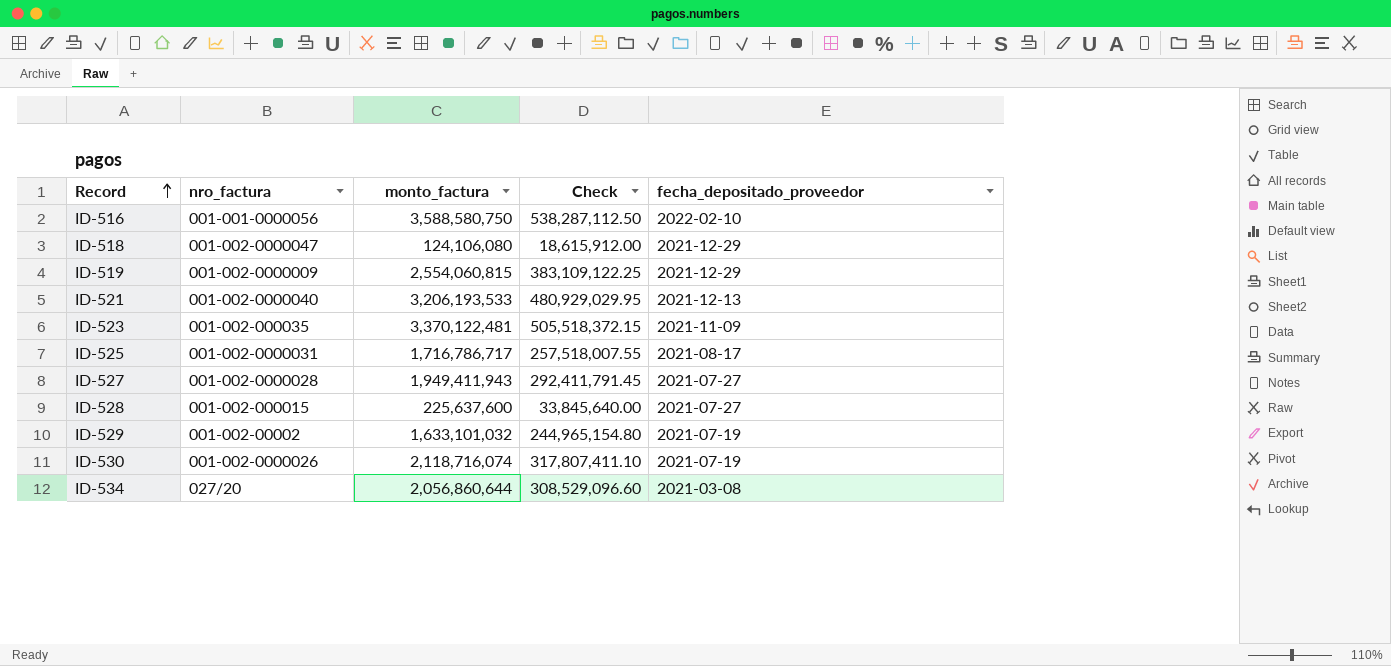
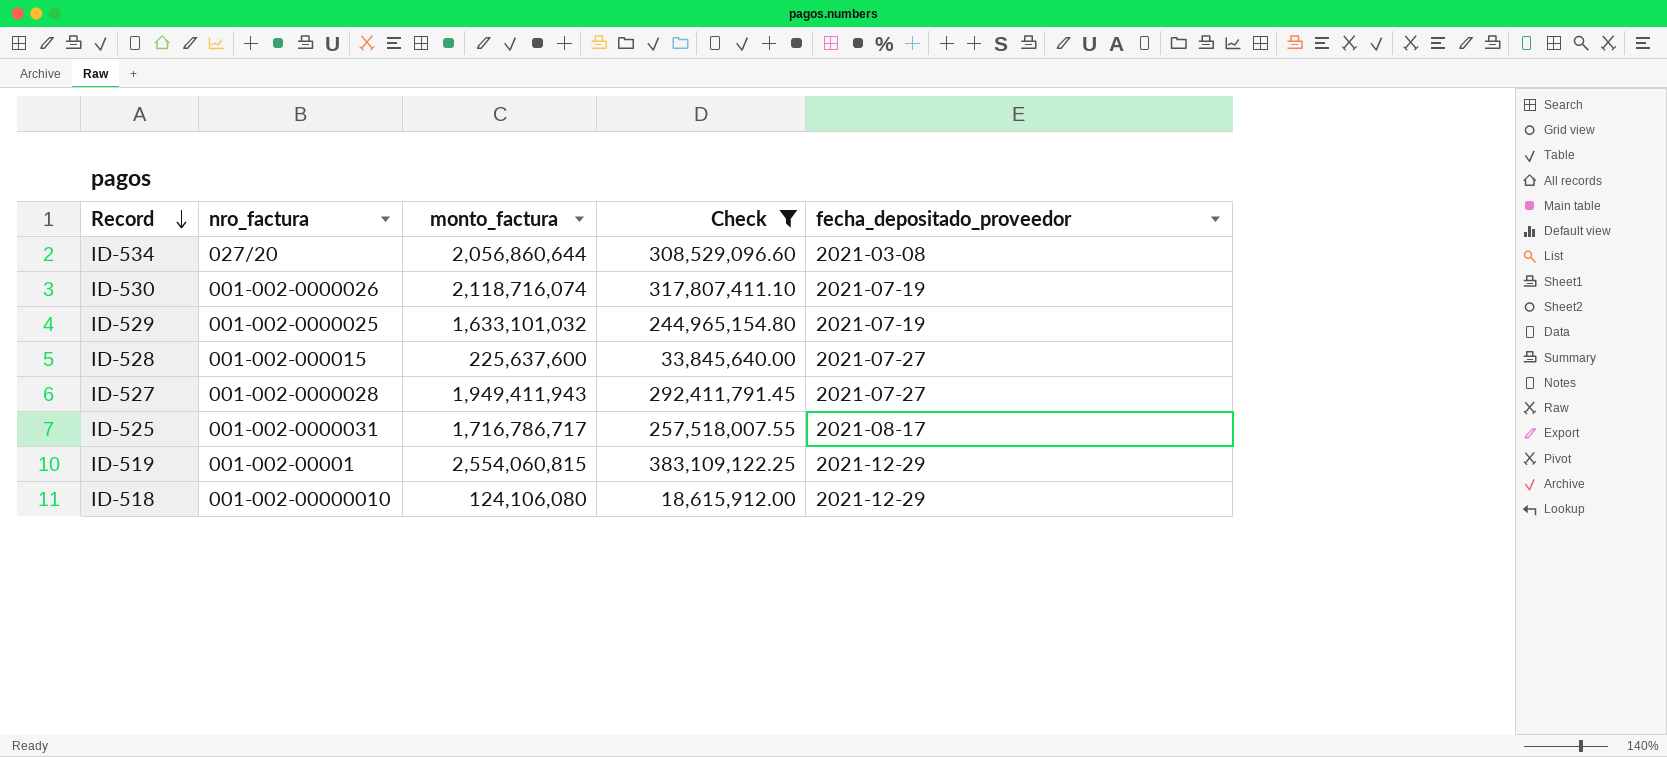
filter: none -> Check <= 383,109,122.25
row order: Record ascending -> Record descending
ID-529 | nro_factura: 001-002-00002 -> 001-002-0000025
ID-519 | nro_factura: 001-002-0000009 -> 001-002-00001
ID-518 | nro_factura: 001-002-0000047 -> 001-002-00000010

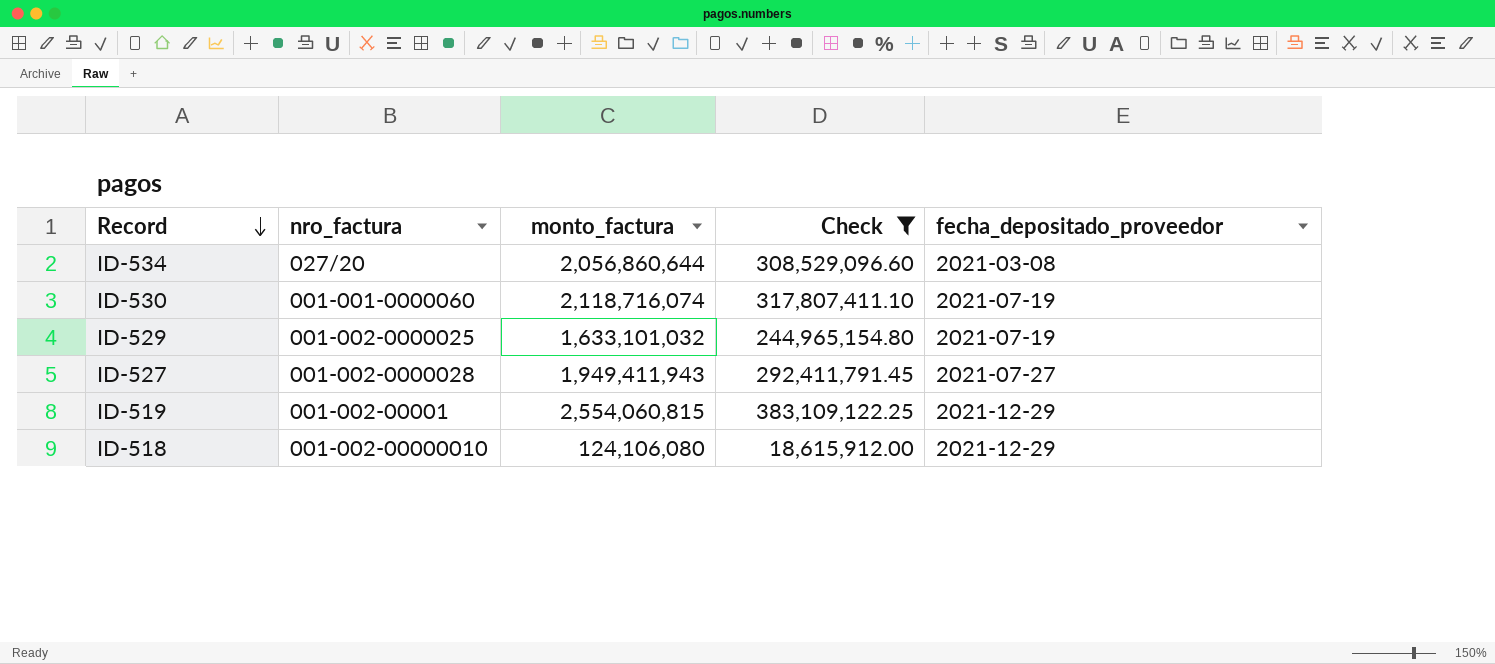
row ID-528: 001-002-000015 | 225,637,600 | 33,845,640.00 | 2021-07-27 -> none
row ID-525: 001-002-0000031 | 1,716,786,717 | 257,518,007.55 | 2021-08-17 -> none
ID-530 | nro_factura: 001-002-0000026 -> 001-001-0000060

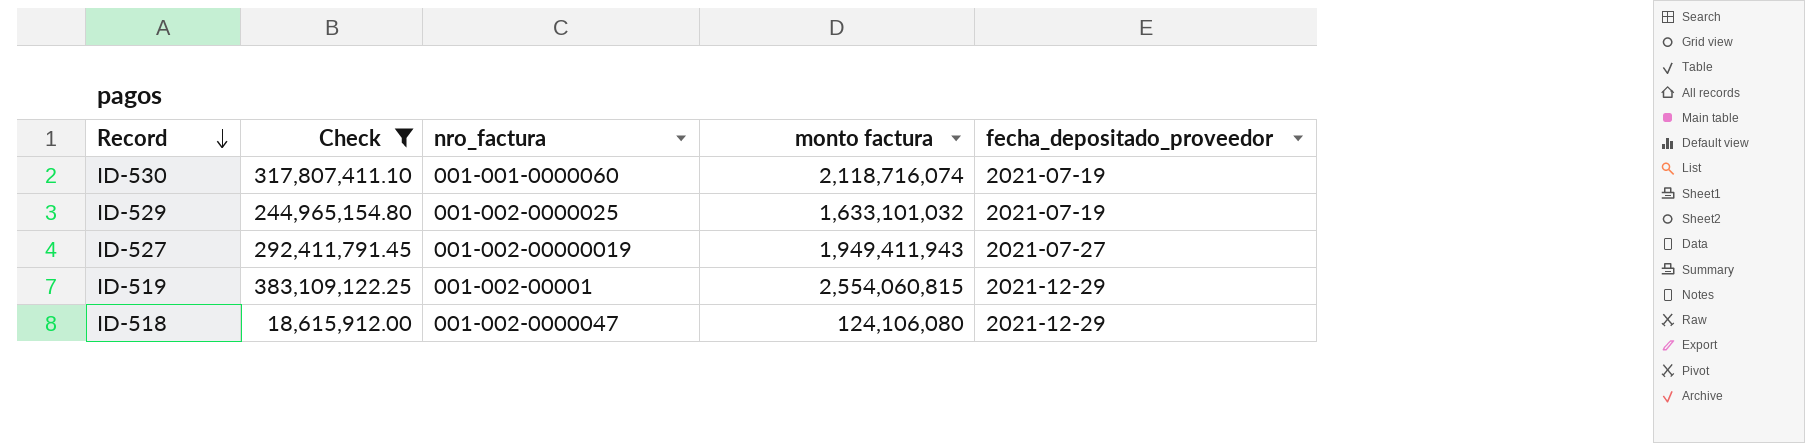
column Check | position: 4 -> 2
column name: monto_factura -> monto factura
row ID-534: 027/20 | 2,056,860,644 | 308,529,096.60 | 2021-03-08 -> none
ID-527 | nro_factura: 001-002-0000028 -> 001-002-00000019
ID-518 | nro_factura: 001-002-00000010 -> 001-002-0000047

